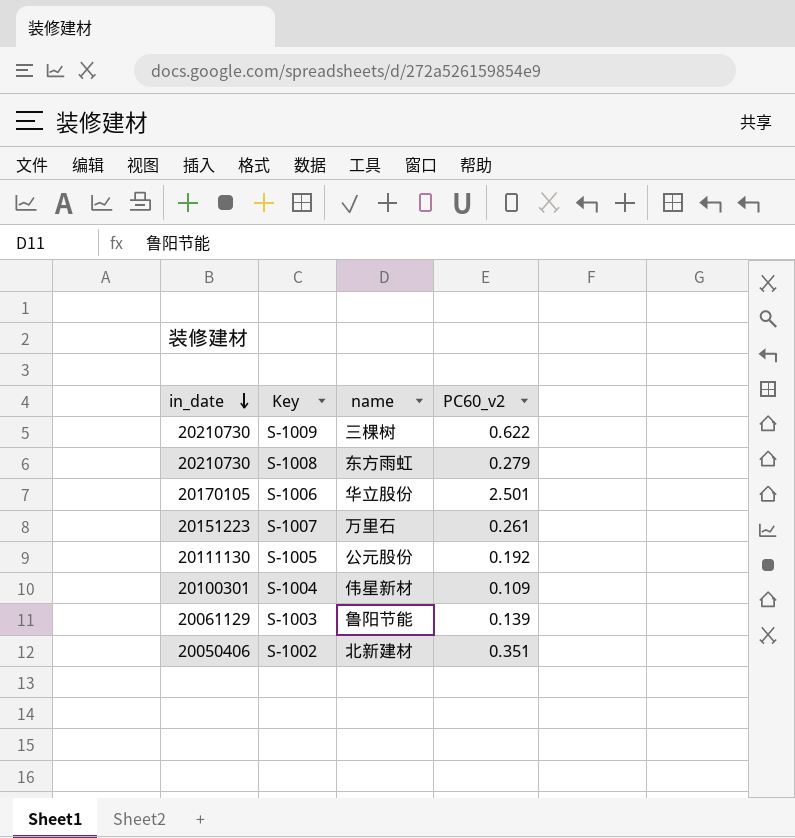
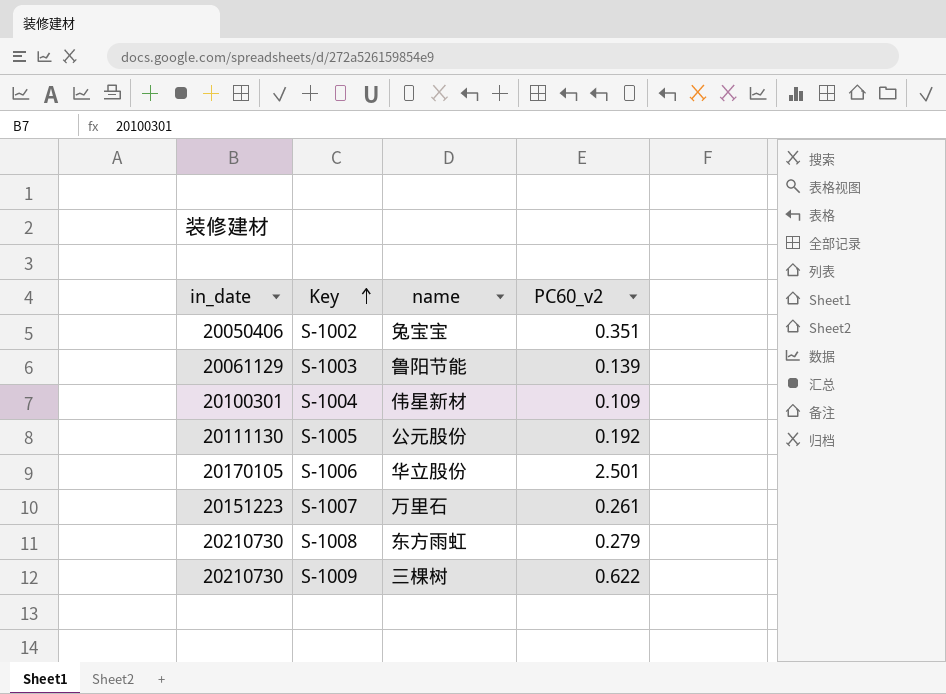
row order: in_date descending -> Key ascending
S-1002 | name: 北新建材 -> 兔宝宝

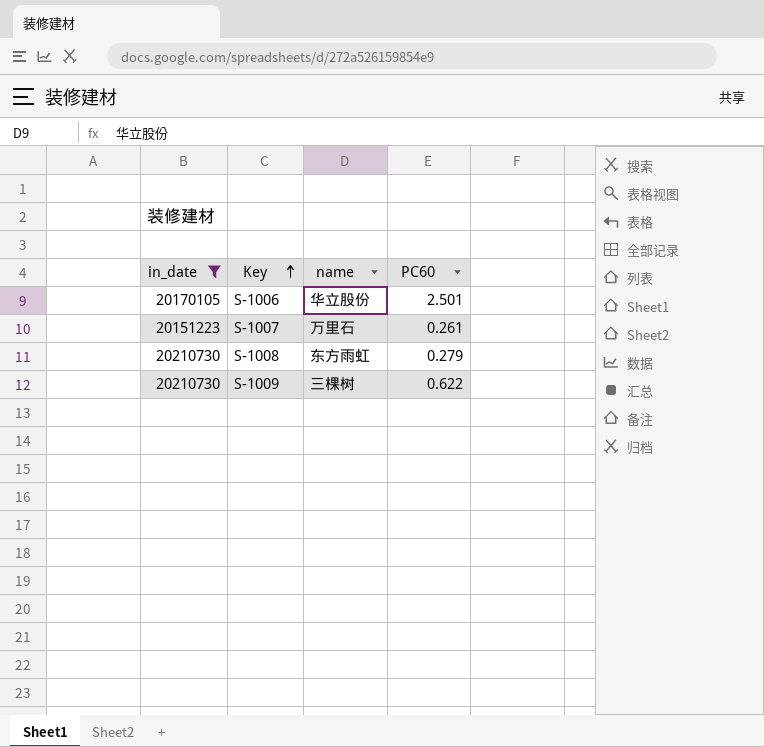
filter: none -> in_date >= 20151223
column name: PC60_v2 -> PC60

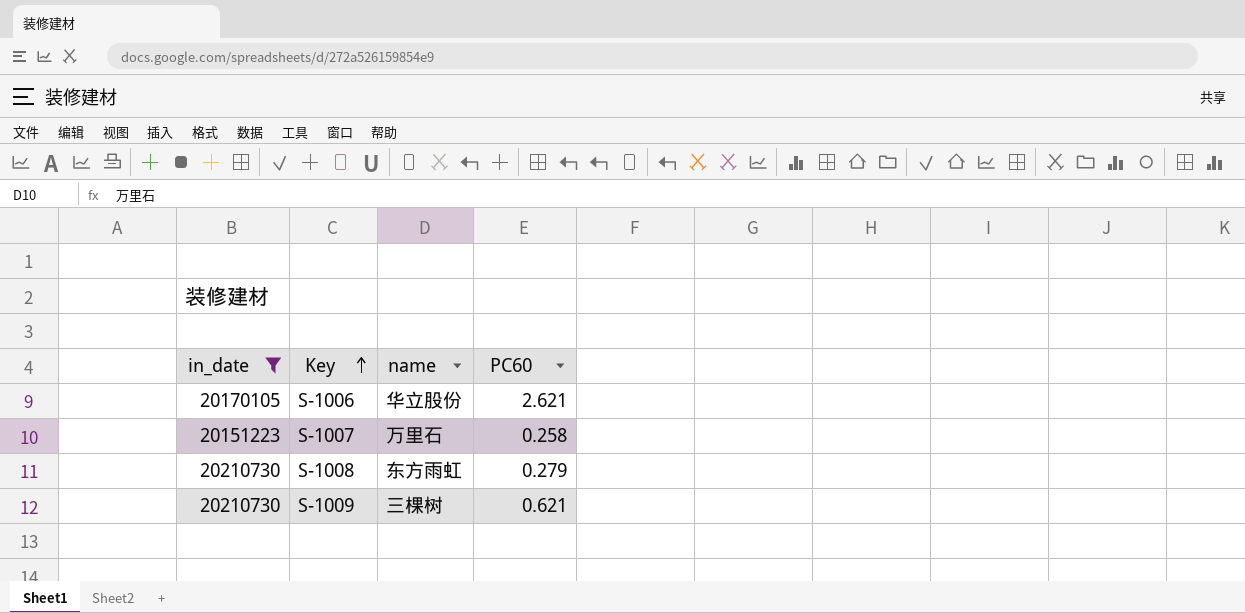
S-1006 | PC60: 2.501 -> 2.621
S-1007 | PC60: 0.261 -> 0.258
S-1009 | PC60: 0.622 -> 0.621

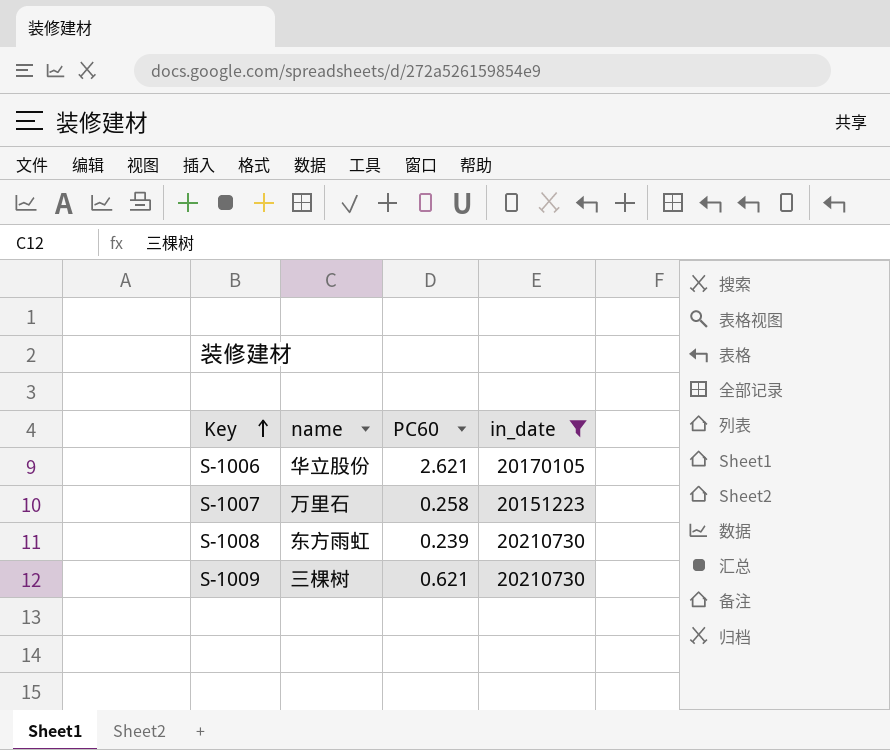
column in_date | position: 1 -> 4
S-1008 | PC60: 0.279 -> 0.239

